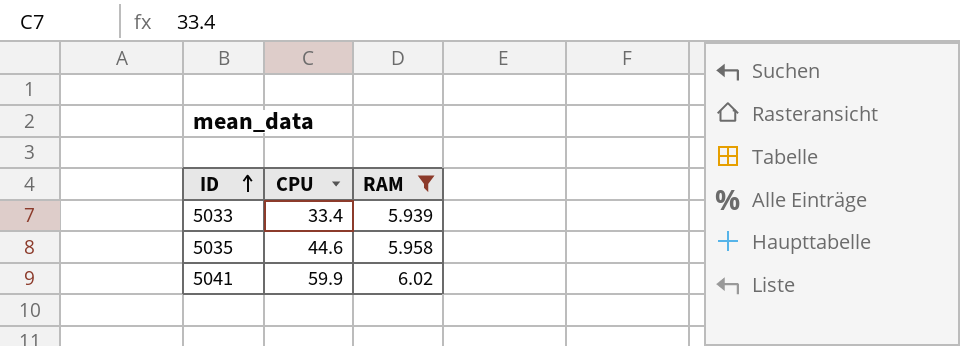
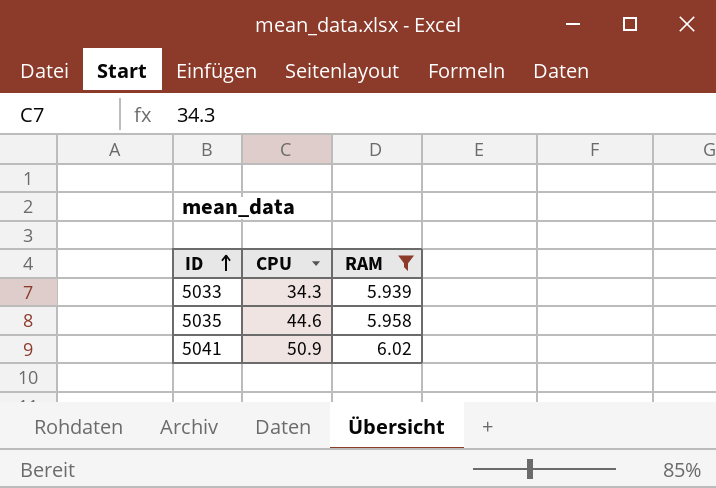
5033 | CPU: 33.4 -> 34.3
5041 | CPU: 59.9 -> 50.9

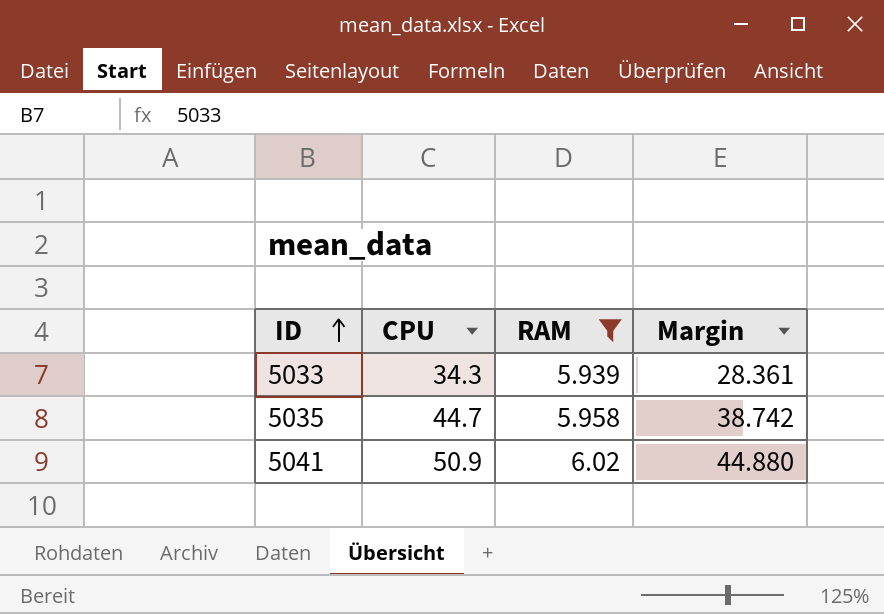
column Margin | formula: none -> [CPU] - [RAM]
5035 | CPU: 44.6 -> 44.7

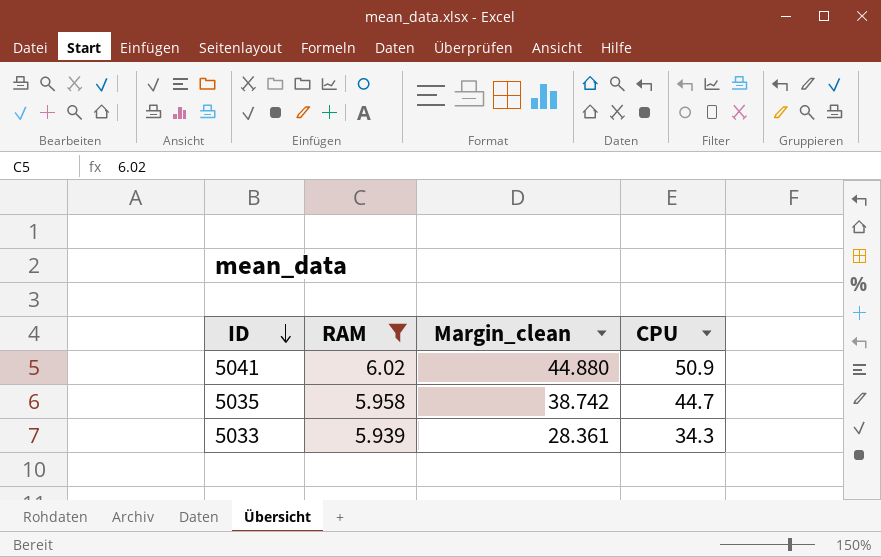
row order: ID ascending -> ID descending
column name: Margin -> Margin_clean
column CPU | position: 2 -> 4

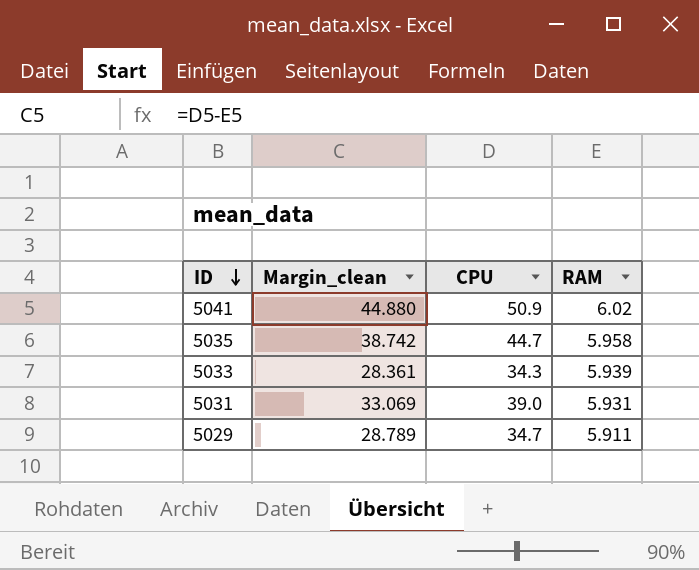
filter: RAM >= 5.939 -> none
column RAM | position: 2 -> 4

